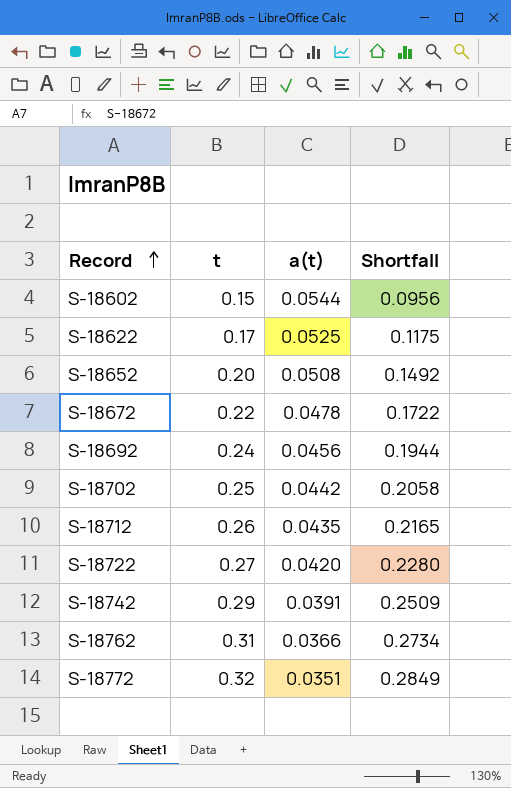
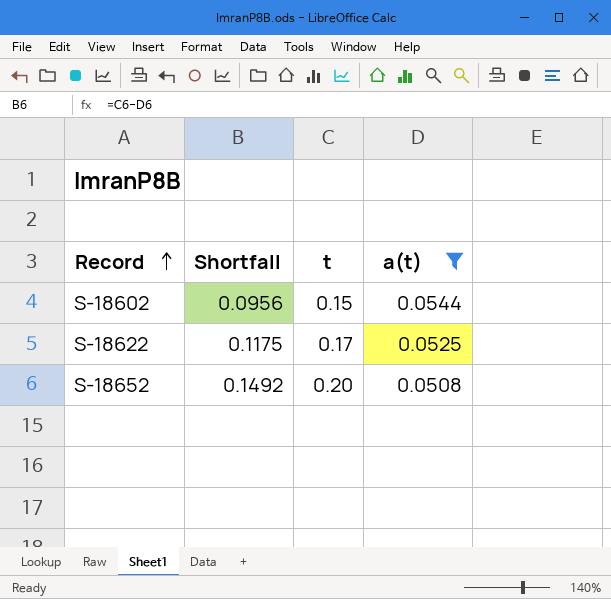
filter: none -> a(t) >= 0.0508
column Shortfall | position: 4 -> 2

